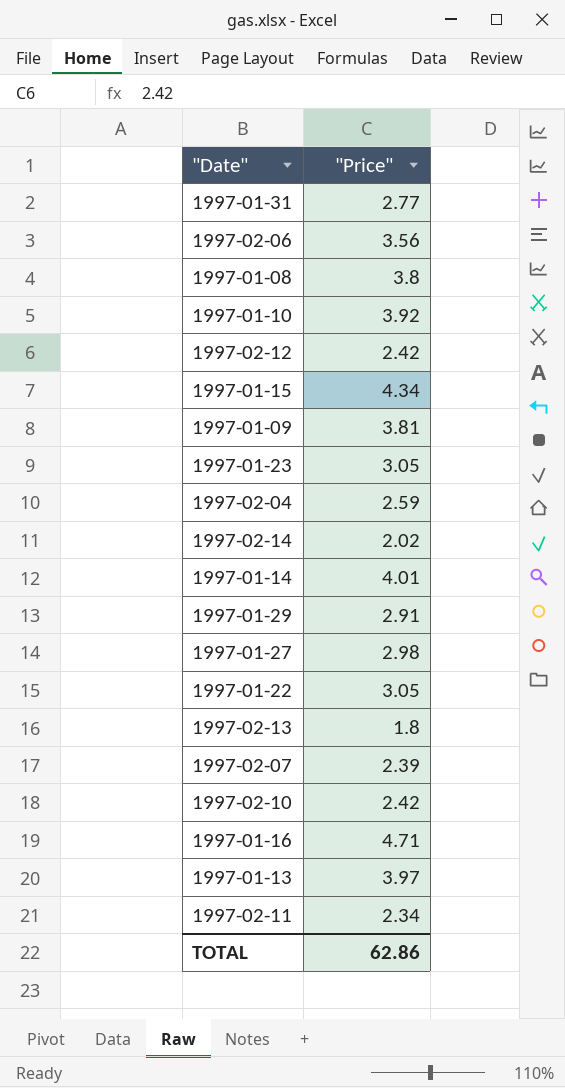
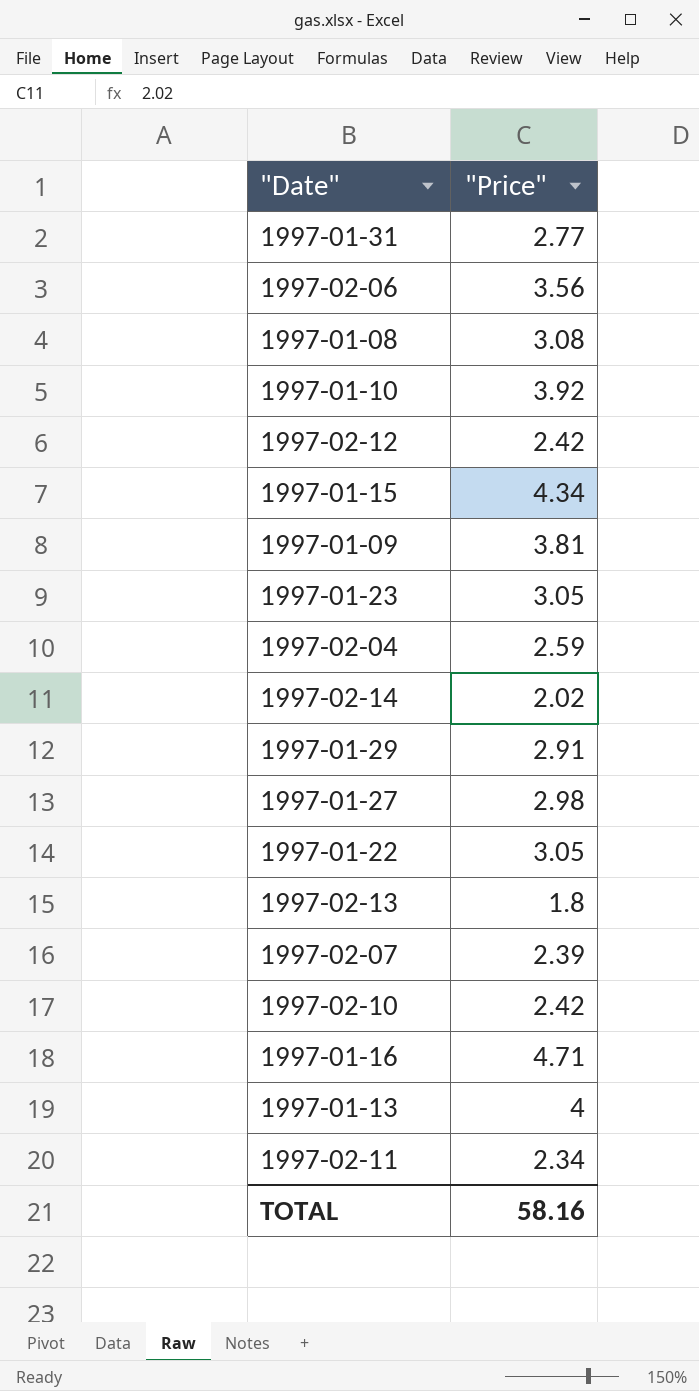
row 1997-01-14: 4.01 -> none
1997-01-08 | "Price": 3.8 -> 3.08
1997-01-13 | "Price": 3.97 -> 4
TOTAL | "Price": 62.86 -> 58.16

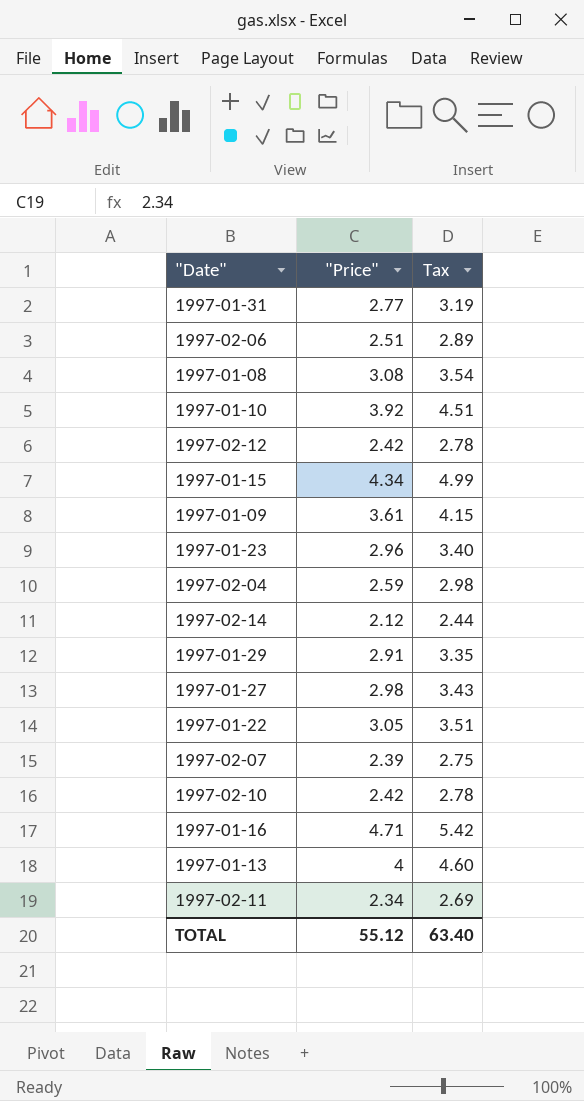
column Tax | formula: none -> ["Price"] * 1.15
row 1997-02-13: 1.8 -> none
1997-02-06 | "Price": 3.56 -> 2.51
1997-01-09 | "Price": 3.81 -> 3.61
1997-01-23 | "Price": 3.05 -> 2.96
1997-02-14 | "Price": 2.02 -> 2.12
TOTAL | "Price": 58.16 -> 55.12

